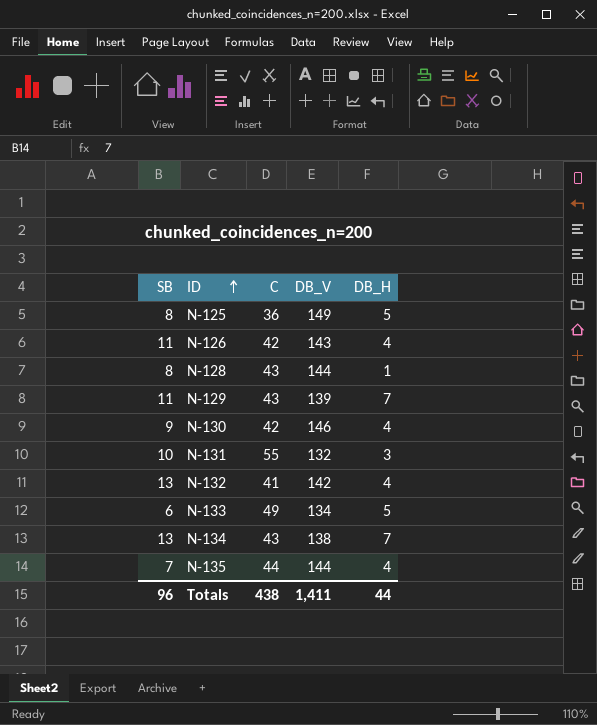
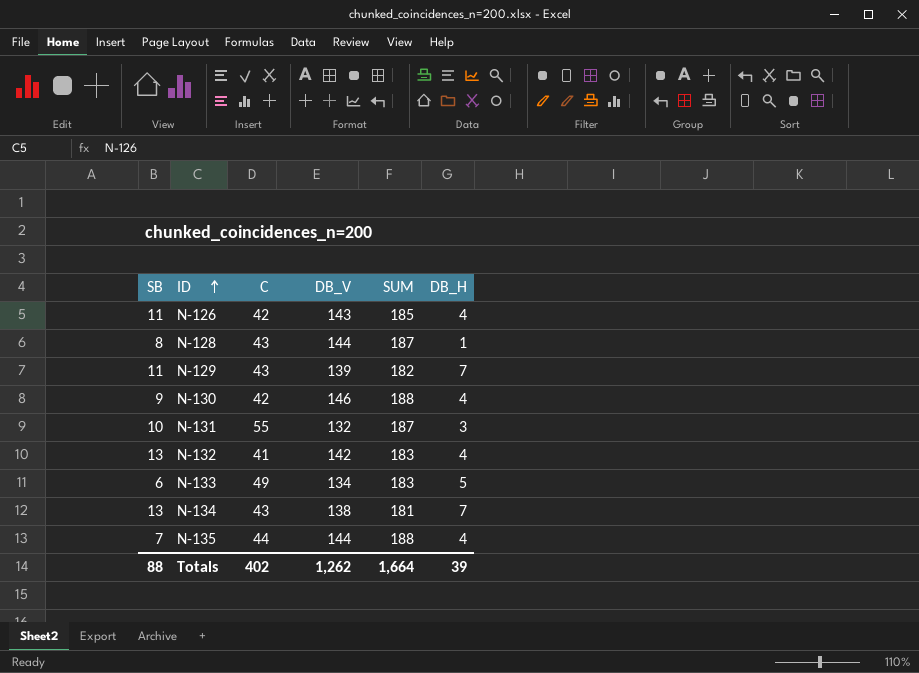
column SUM | formula: none -> [C] + [DB_V]
row N-125: 8 | 36 | 149 | 5 -> none
Totals | SB: 96 -> 88
Totals | C: 438 -> 402
Totals | DB_V: 1,411 -> 1,262
Totals | DB_H: 44 -> 39

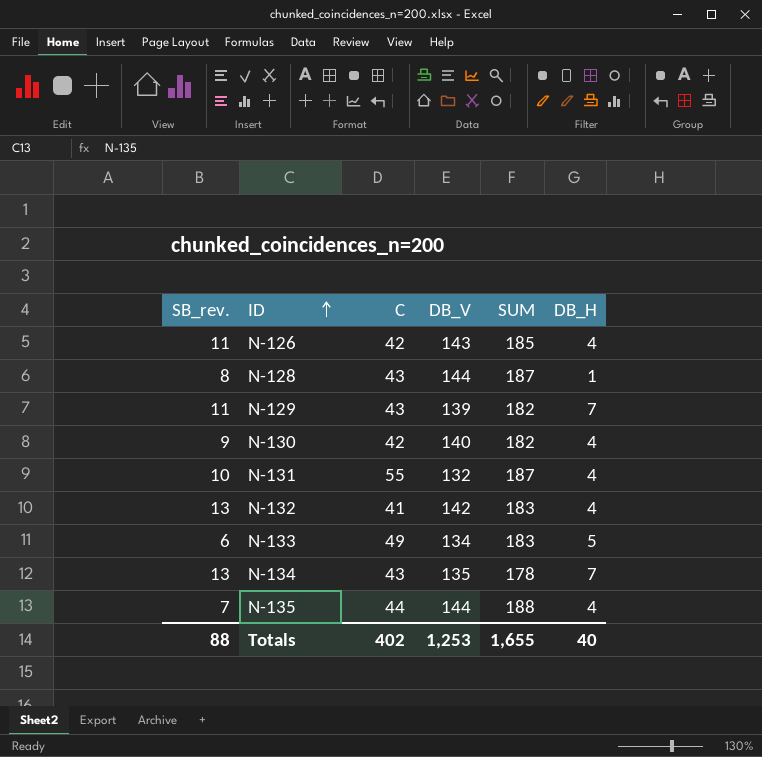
column name: SB -> SB_rev.
N-130 | DB_V: 146 -> 140
N-130 | SUM: 188 -> 182
N-131 | DB_H: 3 -> 4
N-134 | DB_V: 138 -> 135
N-134 | SUM: 181 -> 178
Totals | DB_V: 1,262 -> 1,253
Totals | SUM: 1,664 -> 1,655
Totals | DB_H: 39 -> 40

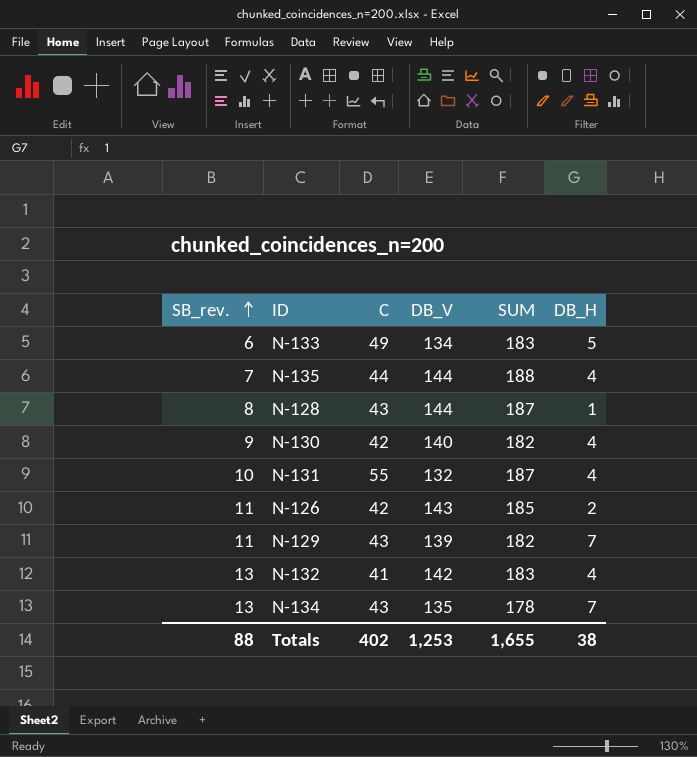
row order: ID ascending -> SB_rev. ascending
N-126 | DB_H: 4 -> 2
Totals | DB_H: 40 -> 38

